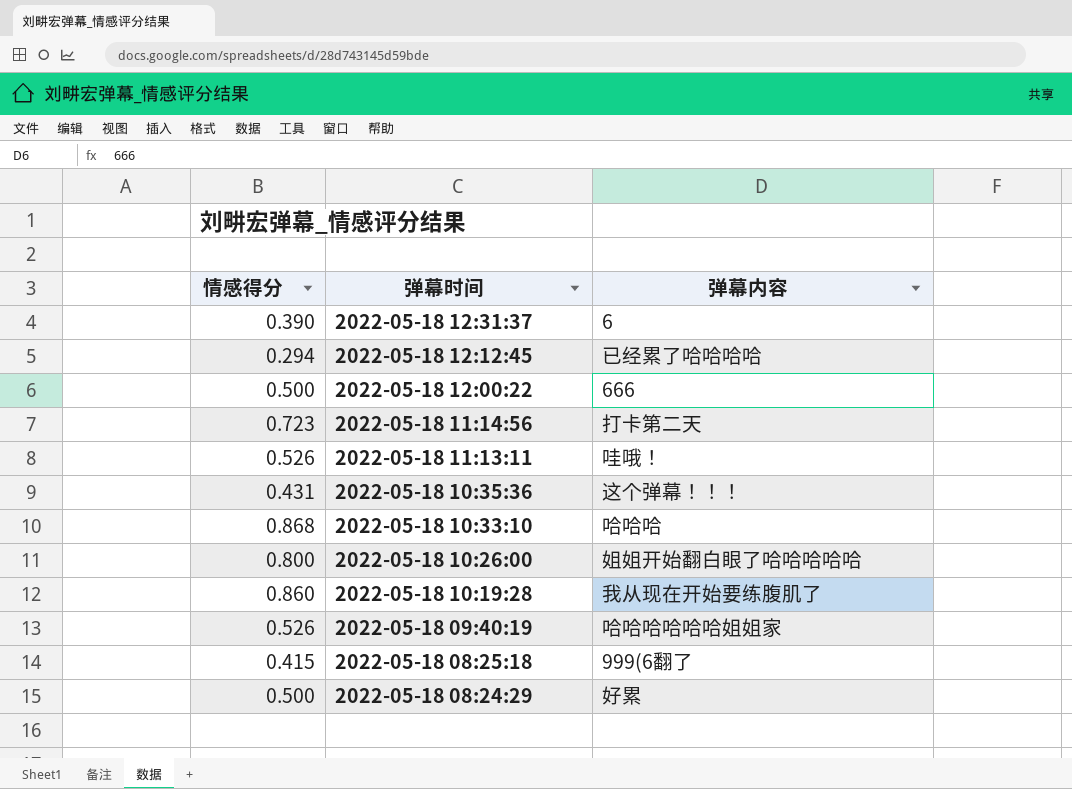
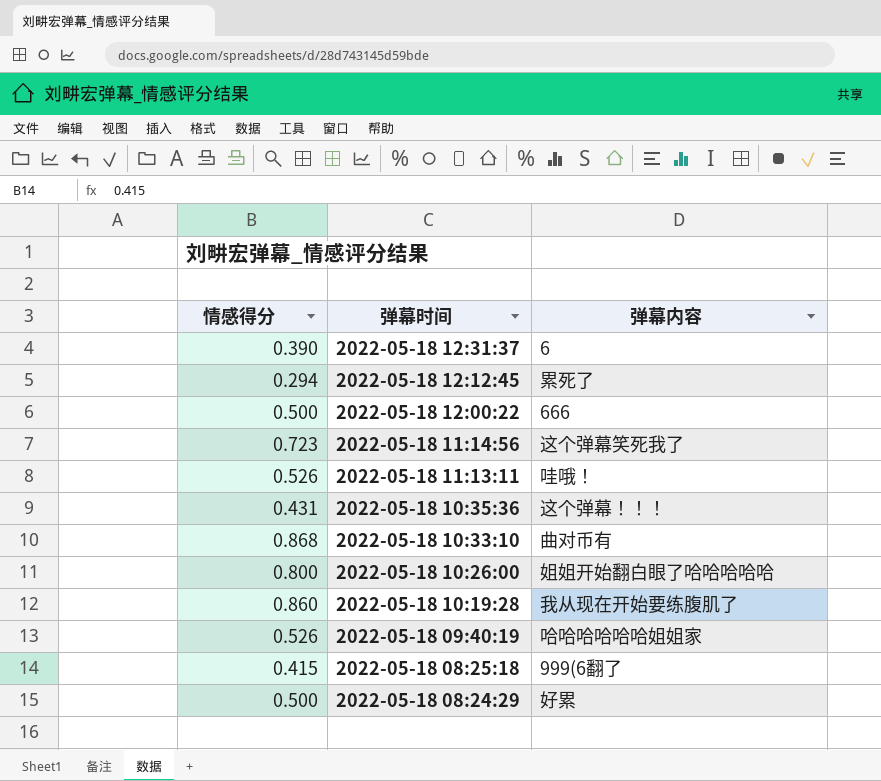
2022-05-18 12:12:45 | 弹幕内容: 已经累了哈哈哈哈 -> 累死了
2022-05-18 11:14:56 | 弹幕内容: 打卡第二天 -> 这个弹幕笑死我了
2022-05-18 10:33:10 | 弹幕内容: 哈哈哈 -> 曲对币有

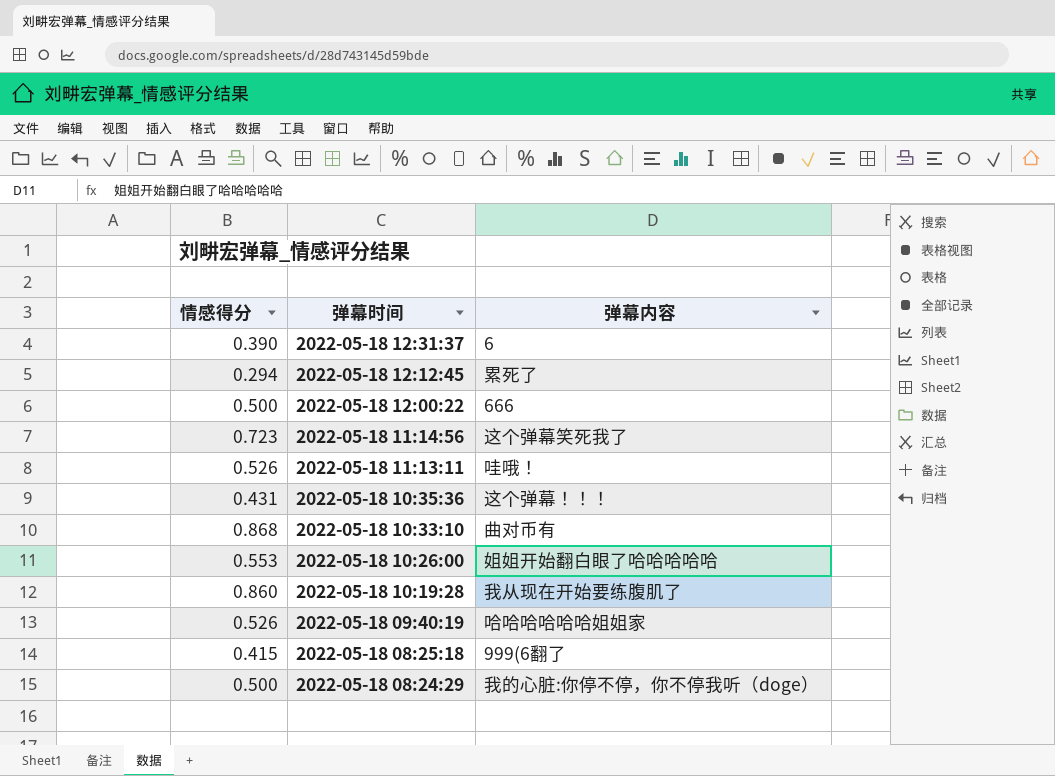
2022-05-18 10:26:00 | 情感得分: 0.800 -> 0.553
2022-05-18 08:24:29 | 弹幕内容: 好累 -> 我的心脏:你停不停，你不停我听（doge）

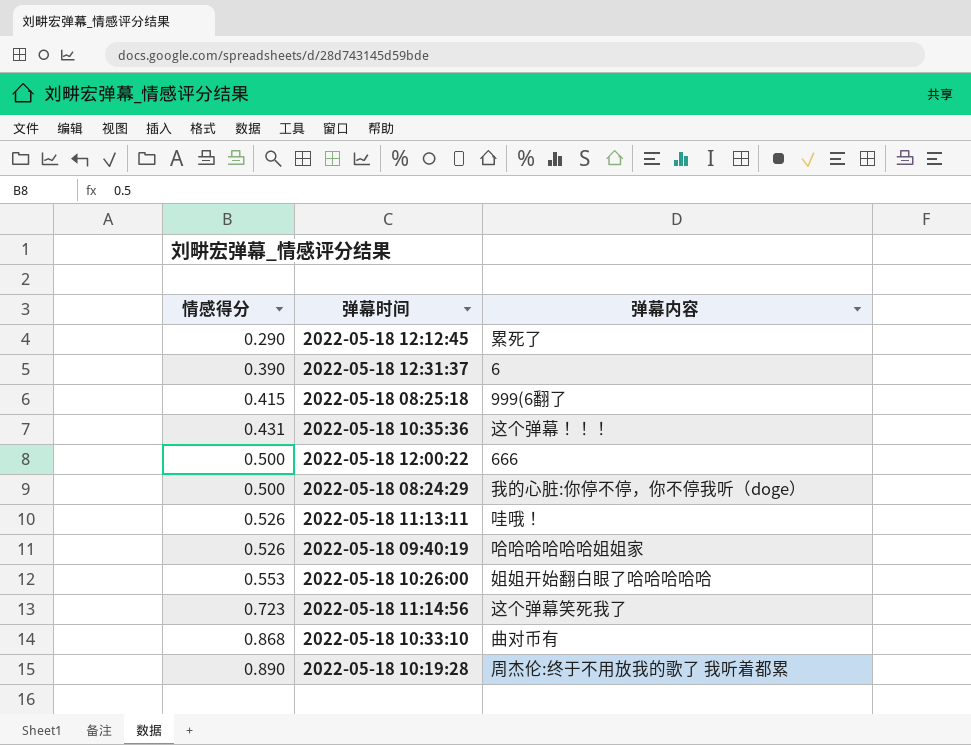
row order: 弹幕时间 descending -> 情感得分 ascending
2022-05-18 12:12:45 | 情感得分: 0.294 -> 0.290
2022-05-18 10:19:28 | 情感得分: 0.860 -> 0.890
2022-05-18 10:19:28 | 弹幕内容: 我从现在开始要练腹肌了 -> 周杰伦:终于不用放我的歌了 我听着都累

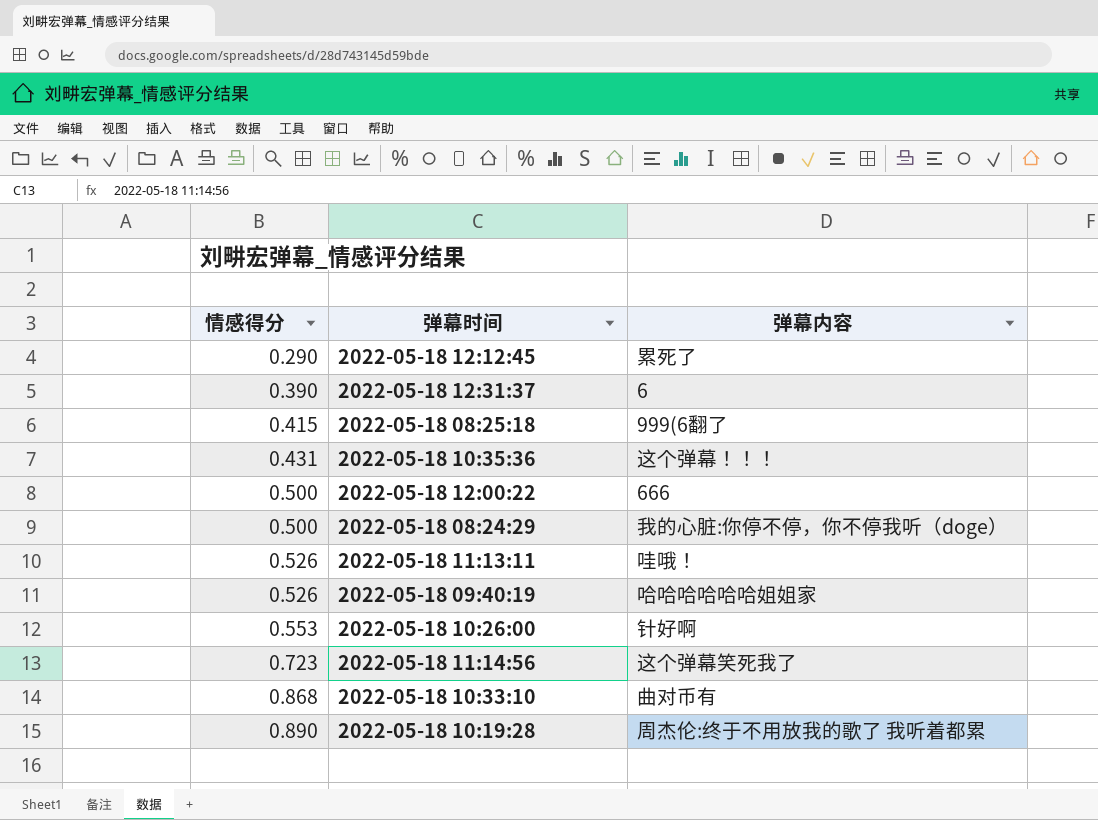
2022-05-18 10:26:00 | 弹幕内容: 姐姐开始翻白眼了哈哈哈哈哈 -> 针好啊

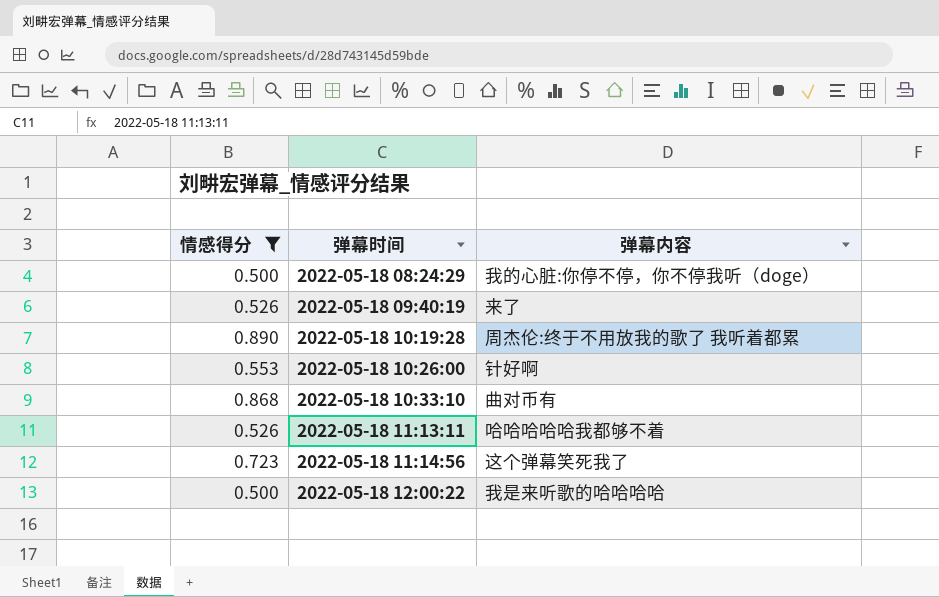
filter: none -> 情感得分 >= 0.500
row order: 情感得分 ascending -> 弹幕时间 ascending
2022-05-18 09:40:19 | 弹幕内容: 哈哈哈哈哈哈姐姐家 -> 来了
2022-05-18 11:13:11 | 弹幕内容: 哇哦！ -> 哈哈哈哈哈我都够不着
2022-05-18 12:00:22 | 弹幕内容: 666 -> 我是来听歌的哈哈哈哈

